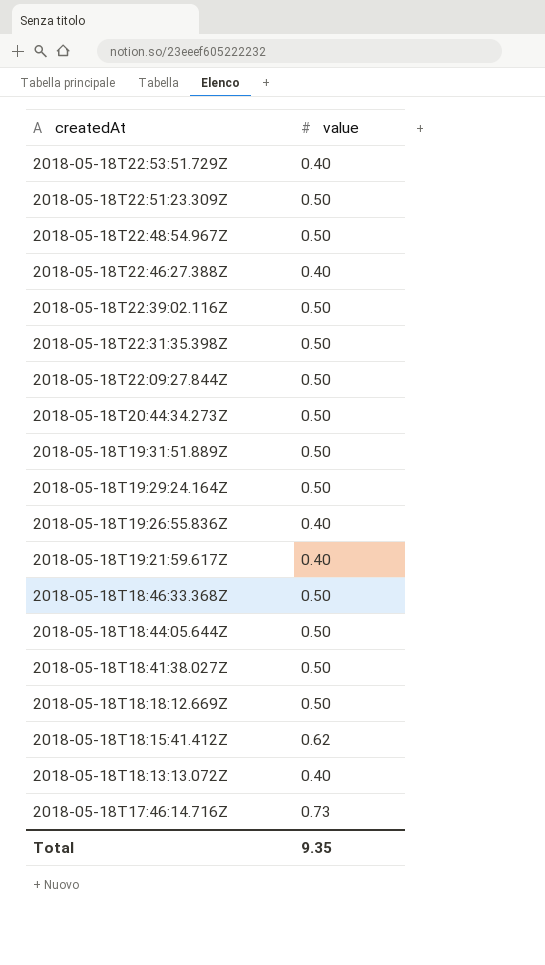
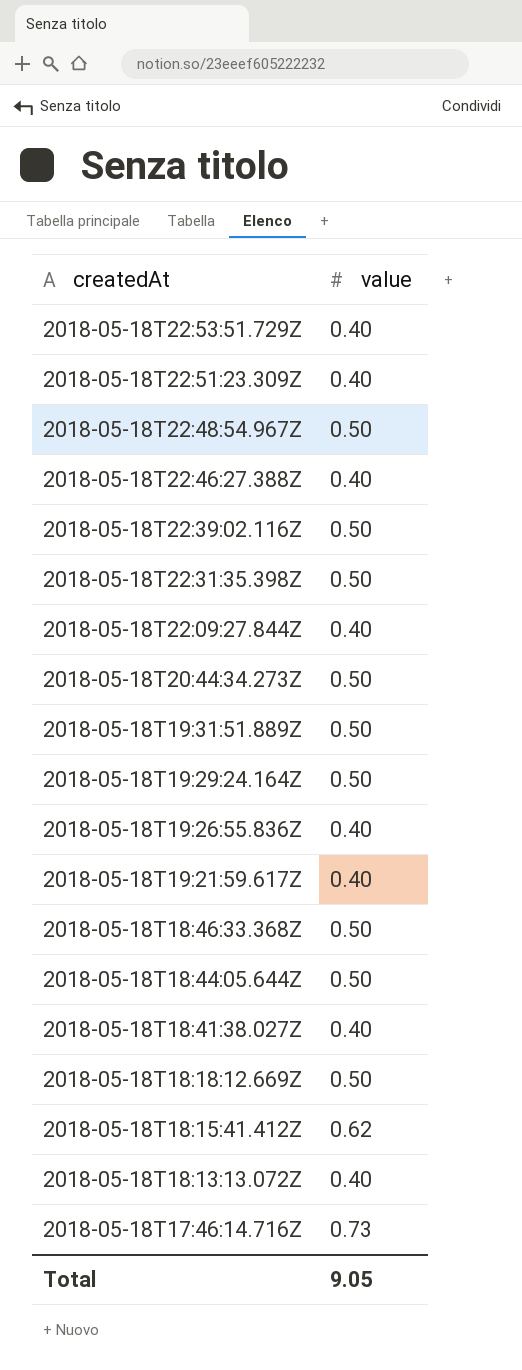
2018-05-18T22:51:23.309Z | value: 0.50 -> 0.40
2018-05-18T22:09:27.844Z | value: 0.50 -> 0.40
2018-05-18T18:41:38.027Z | value: 0.50 -> 0.40
Total | value: 9.35 -> 9.05

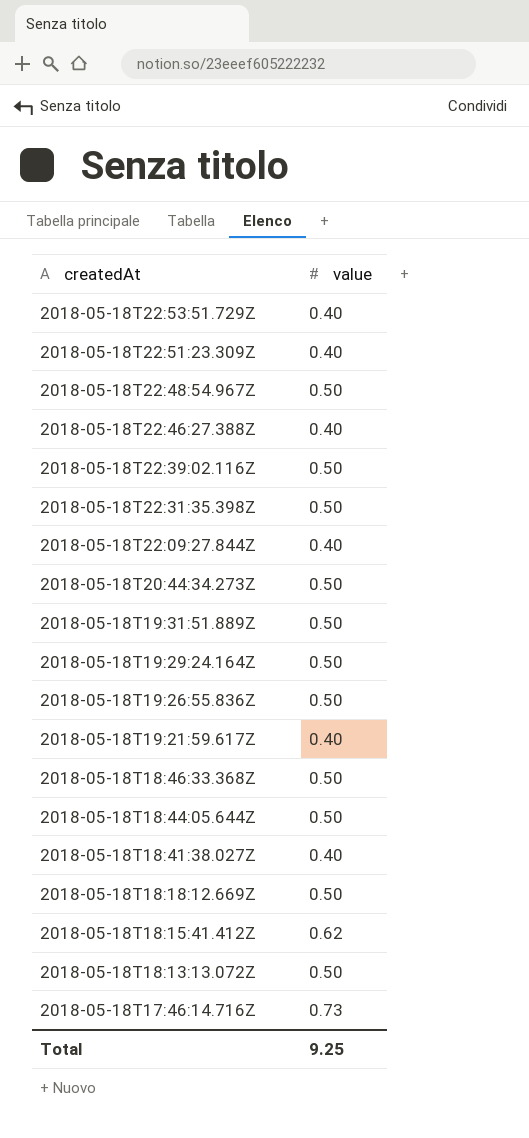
2018-05-18T19:26:55.836Z | value: 0.40 -> 0.50
2018-05-18T18:13:13.072Z | value: 0.40 -> 0.50
Total | value: 9.05 -> 9.25

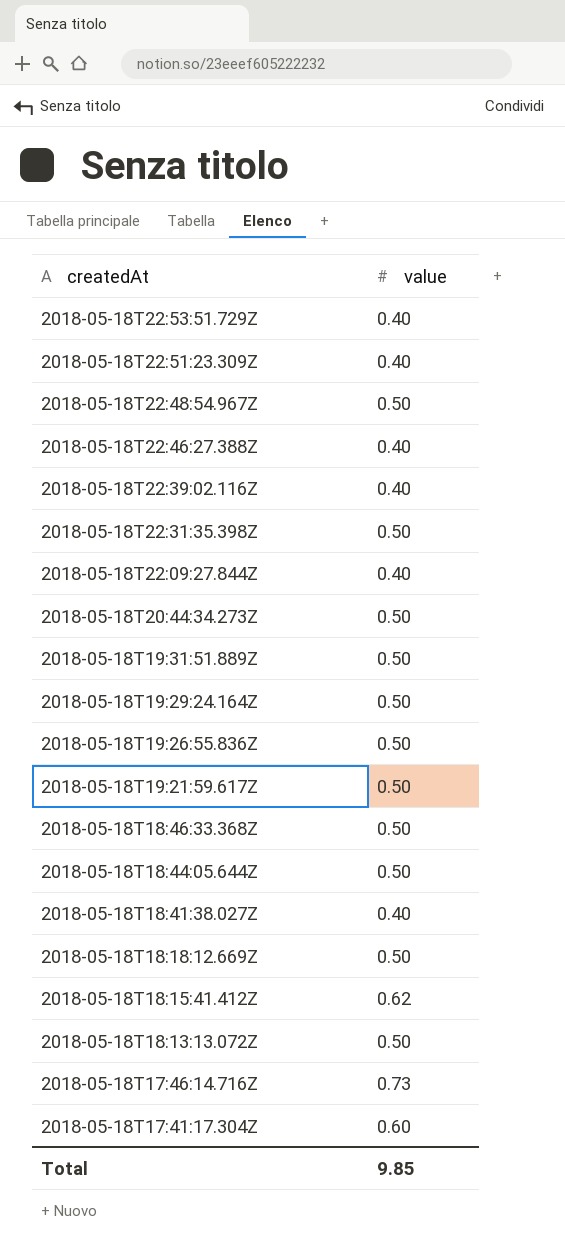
2018-05-18T22:39:02.116Z | value: 0.50 -> 0.40
2018-05-18T19:21:59.617Z | value: 0.40 -> 0.50
row 2018-05-18T17:41:17.304Z: none -> 0.60
Total | value: 9.25 -> 9.85

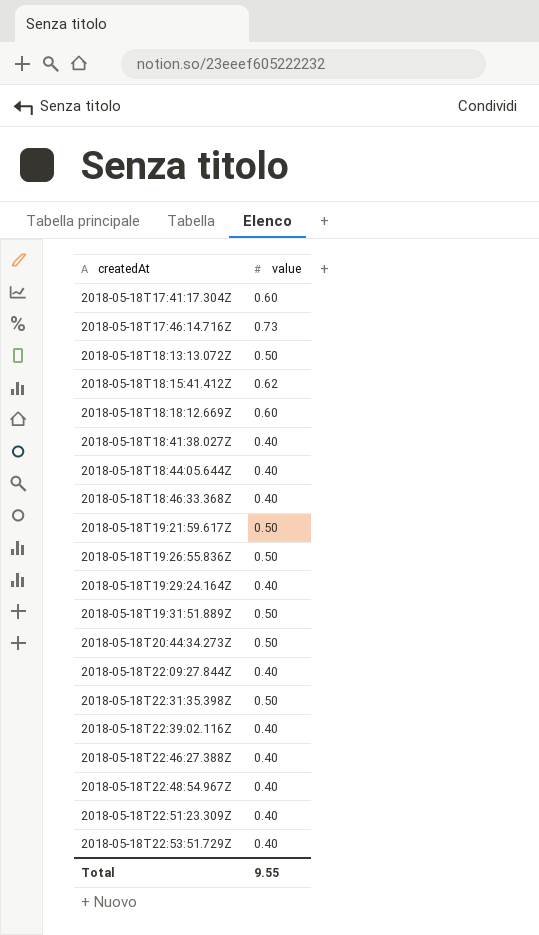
row order: createdAt descending -> createdAt ascending
2018-05-18T18:18:12.669Z | value: 0.50 -> 0.60
2018-05-18T18:44:05.644Z | value: 0.50 -> 0.40
2018-05-18T18:46:33.368Z | value: 0.50 -> 0.40
2018-05-18T19:29:24.164Z | value: 0.50 -> 0.40
2018-05-18T22:48:54.967Z | value: 0.50 -> 0.40
Total | value: 9.85 -> 9.55

